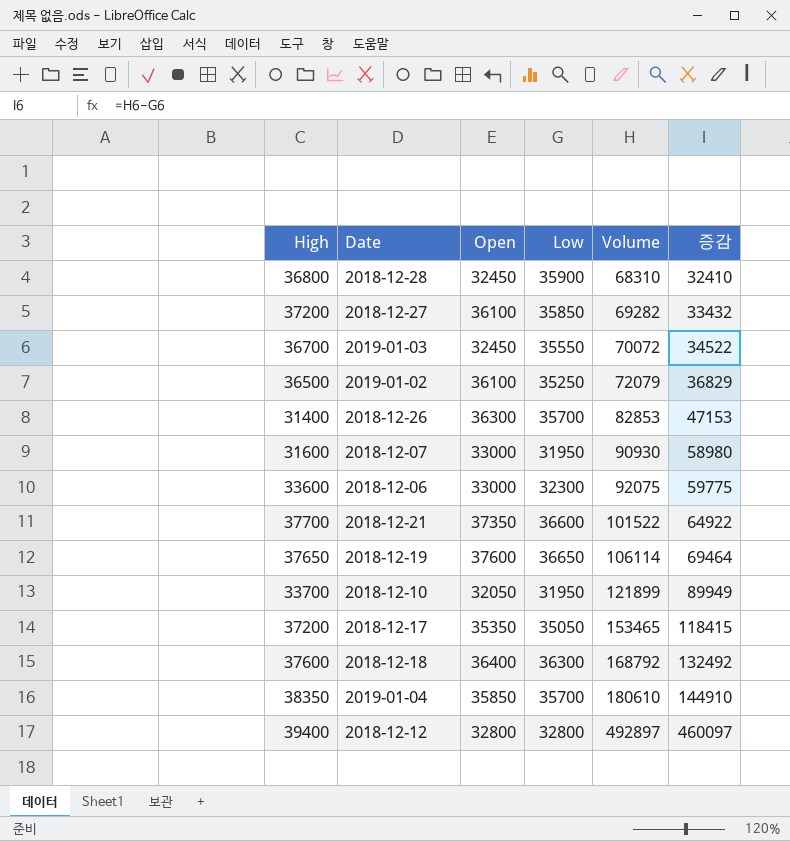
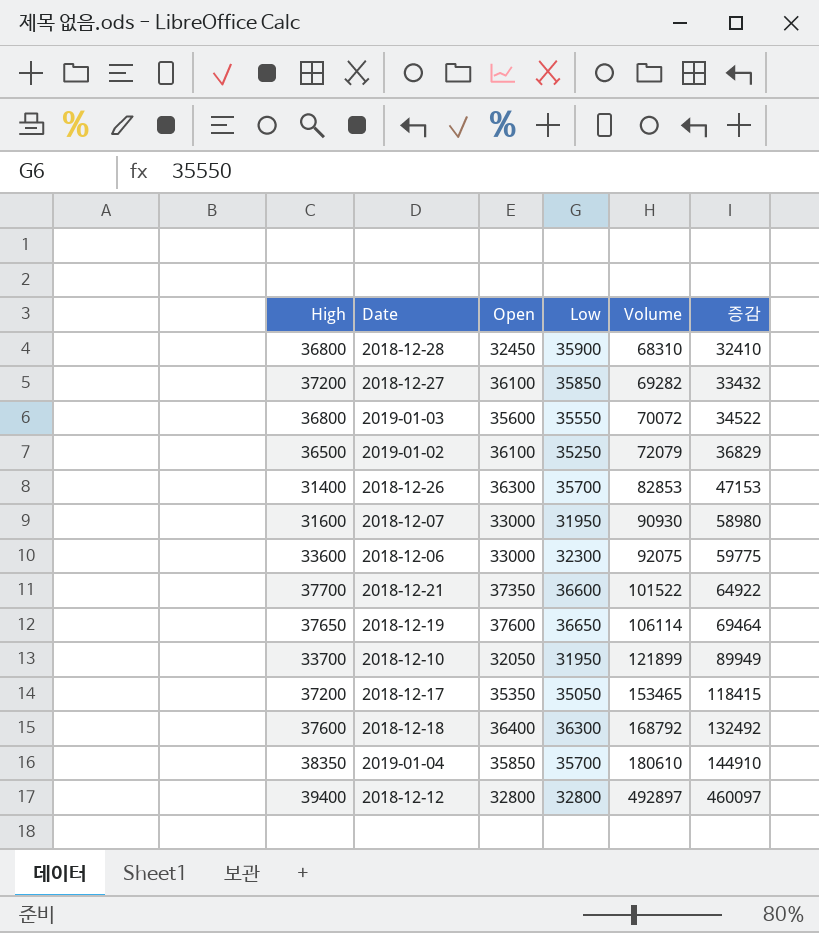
2019-01-03 | High: 36700 -> 36800
2019-01-03 | Open: 32450 -> 35600

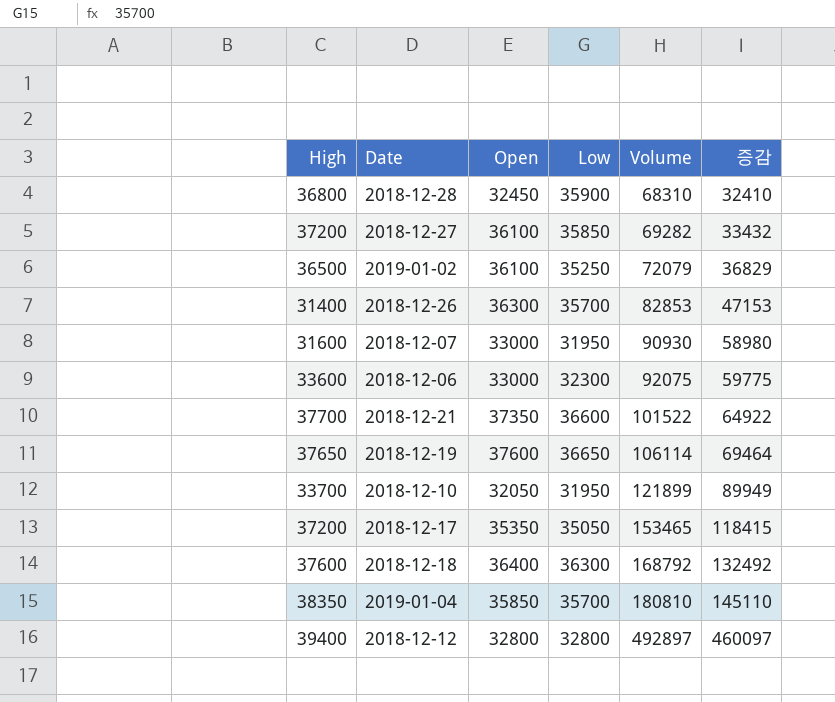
row 2019-01-03: 36800 | 35600 | 35550 | 70072 | 34522 -> none
2019-01-04 | Volume: 180610 -> 180810
2019-01-04 | 증감: 144910 -> 145110

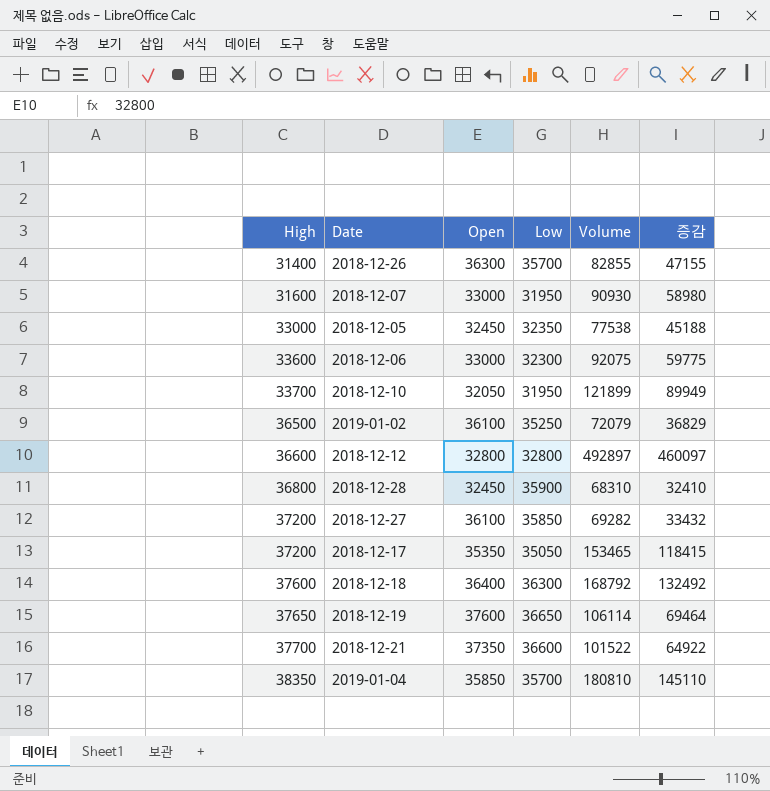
row order: Volume ascending -> High ascending
2018-12-26 | Volume: 82853 -> 82855
2018-12-26 | 증감: 47153 -> 47155
row 2018-12-05: none -> 33000 | 32450 | 32350 | 77538 | 45188
2018-12-12 | High: 39400 -> 36600

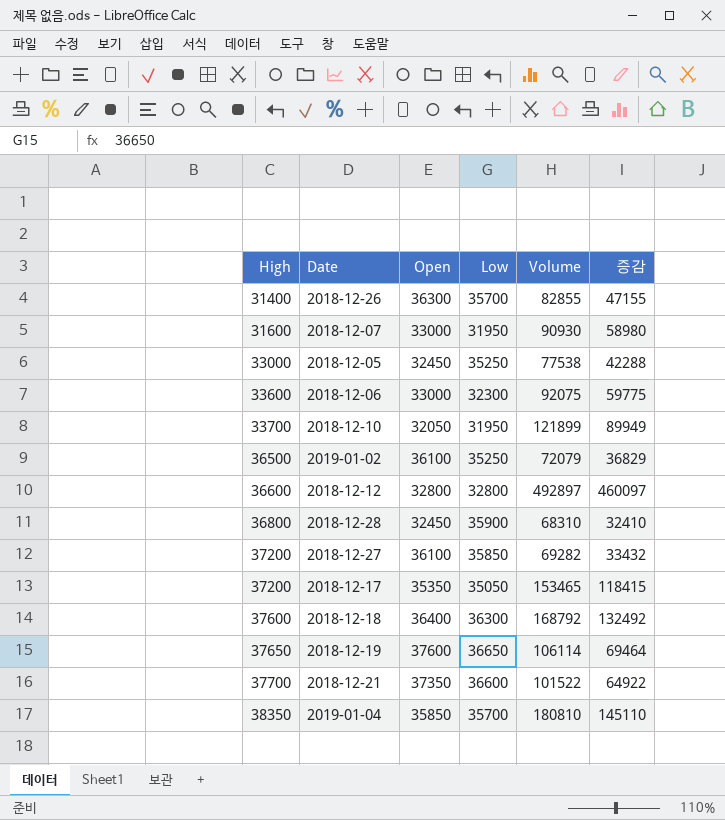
2018-12-05 | Low: 32350 -> 35250
2018-12-05 | 증감: 45188 -> 42288

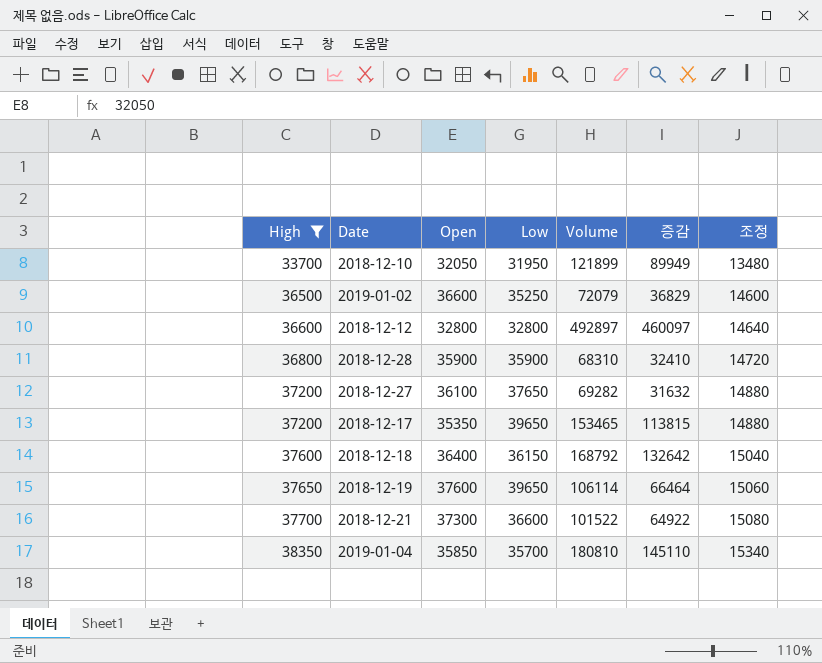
filter: none -> High >= 33700
column 조정 | formula: none -> [High] * 0.4
2019-01-02 | Open: 36100 -> 36600
2018-12-28 | Open: 32450 -> 35900
2018-12-27 | Low: 35850 -> 37650
2018-12-27 | 증감: 33432 -> 31632
2018-12-17 | Low: 35050 -> 39650
2018-12-17 | 증감: 118415 -> 113815
2018-12-18 | Low: 36300 -> 36150
2018-12-18 | 증감: 132492 -> 132642
2018-12-19 | Low: 36650 -> 39650
2018-12-19 | 증감: 69464 -> 66464
2018-12-21 | Open: 37350 -> 37300

